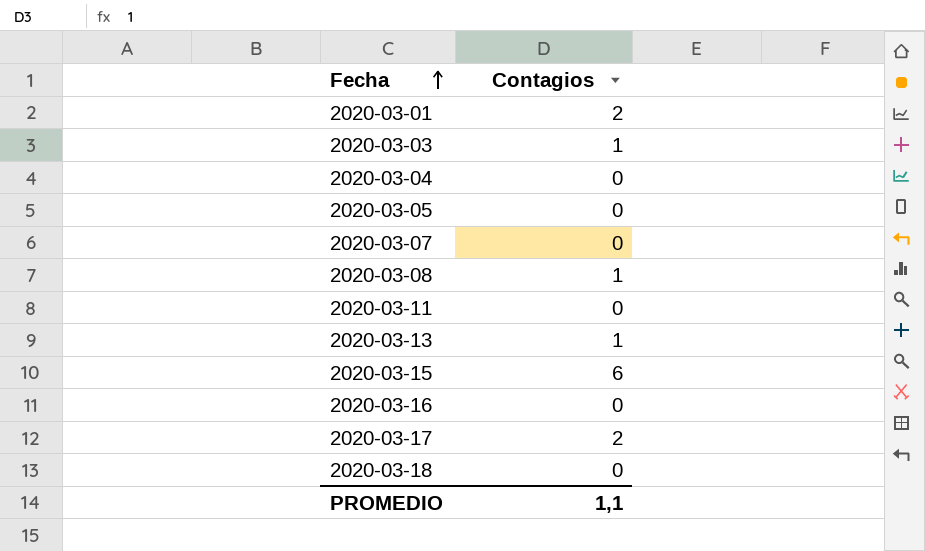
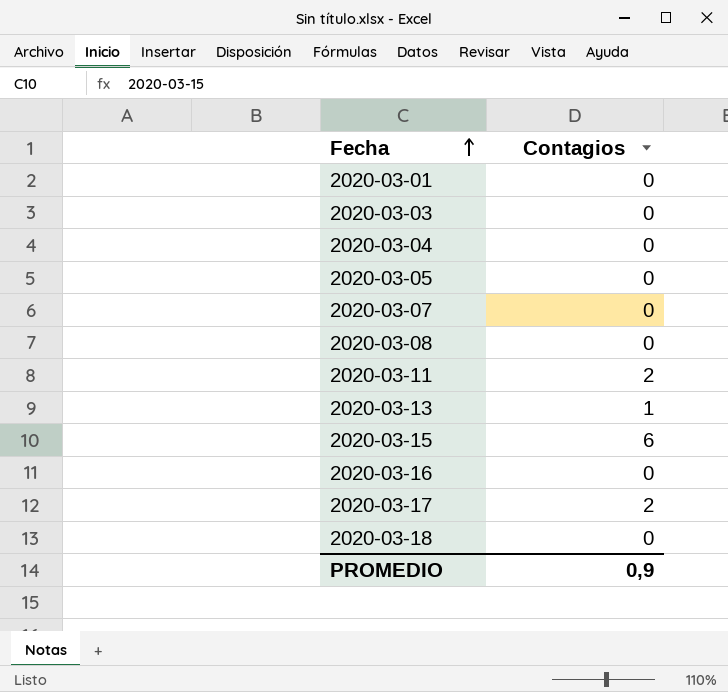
2020-03-01 | Contagios: 2 -> 0
2020-03-03 | Contagios: 1 -> 0
2020-03-08 | Contagios: 1 -> 0
2020-03-11 | Contagios: 0 -> 2
PROMEDIO | Contagios: 1,1 -> 0,9

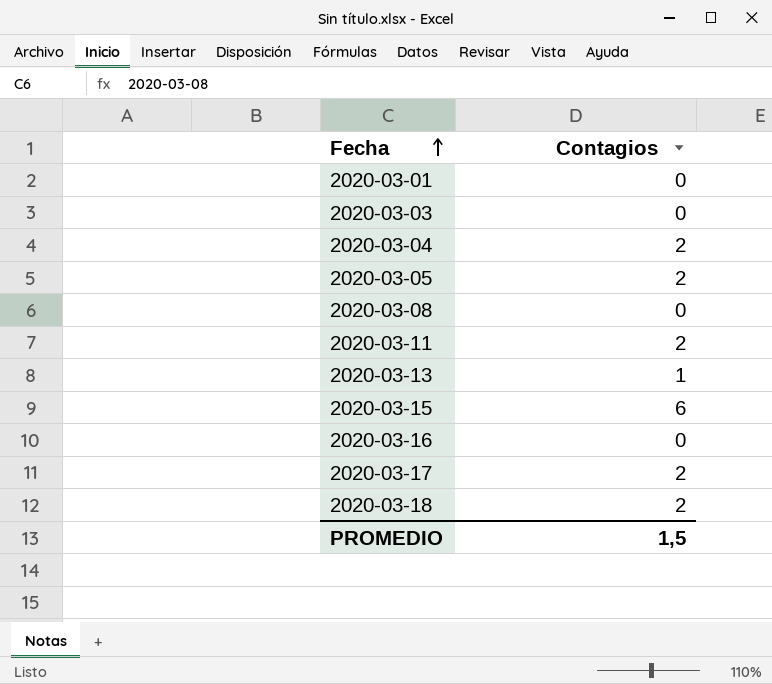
row 2020-03-07: 0 -> none
2020-03-04 | Contagios: 0 -> 2
2020-03-05 | Contagios: 0 -> 2
2020-03-18 | Contagios: 0 -> 2
PROMEDIO | Contagios: 0,9 -> 1,5

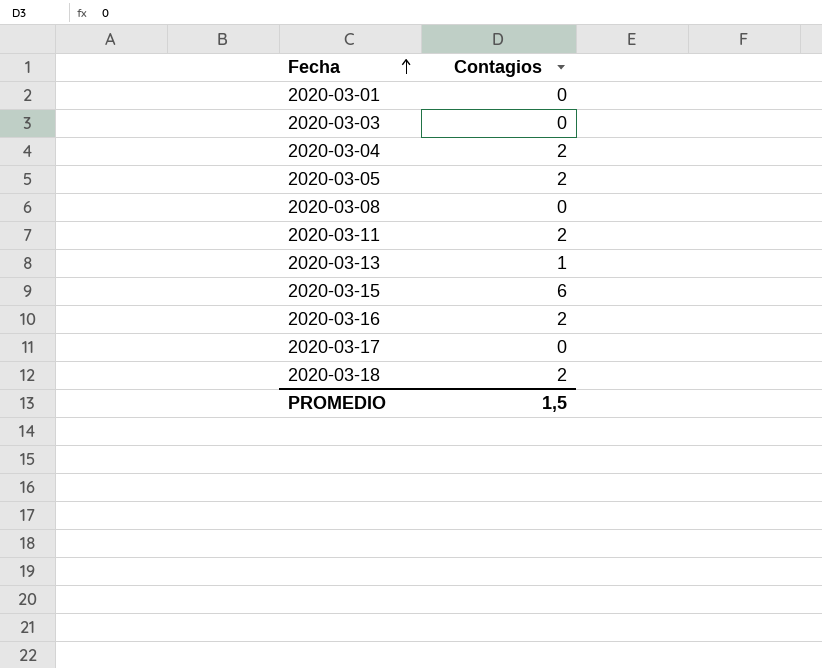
2020-03-16 | Contagios: 0 -> 2
2020-03-17 | Contagios: 2 -> 0

